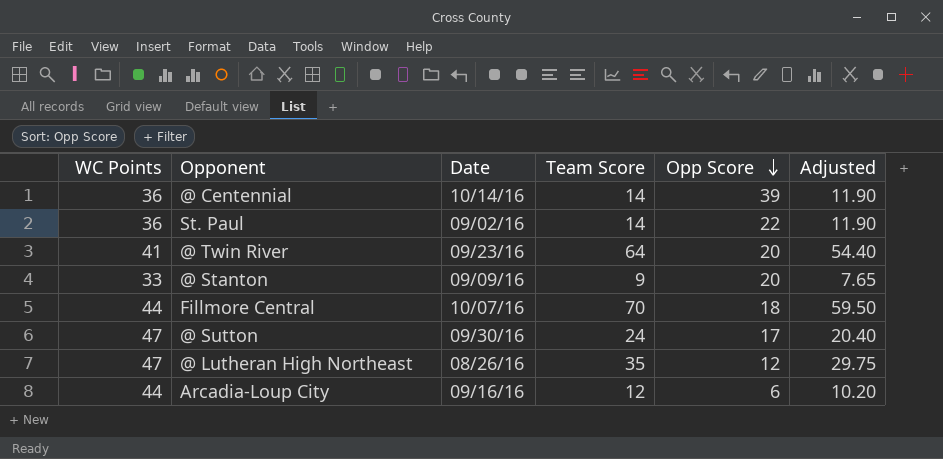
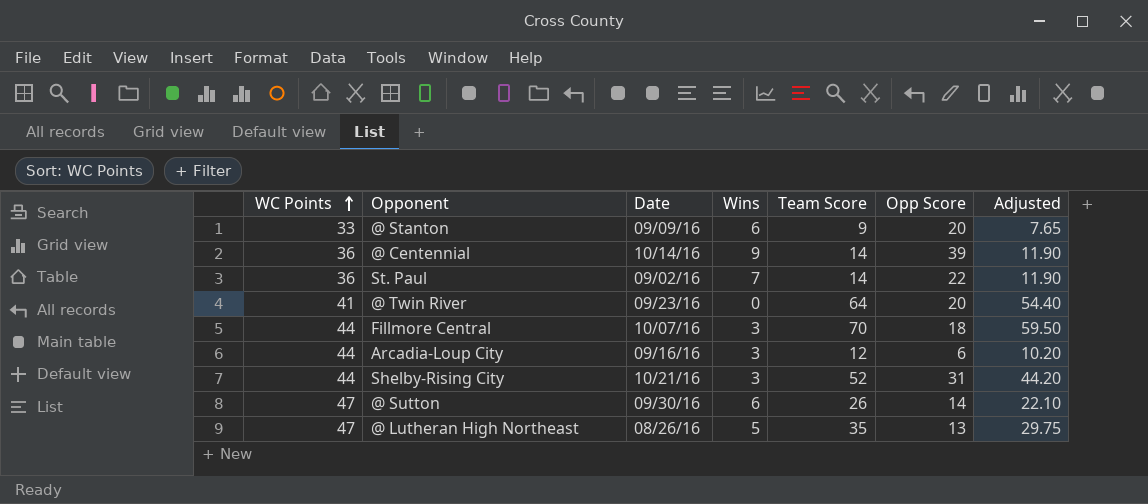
row order: Opp Score descending -> WC Points ascending
column Wins | position: none -> 4
row Shelby-Rising City: none -> 44 | 10/21/16 | 3 | 52 | 31 | 44.20
@ Sutton | Team Score: 24 -> 26
@ Sutton | Opp Score: 17 -> 14
@ Sutton | Adjusted: 20.40 -> 22.10
@ Lutheran High Northeast | Opp Score: 12 -> 13

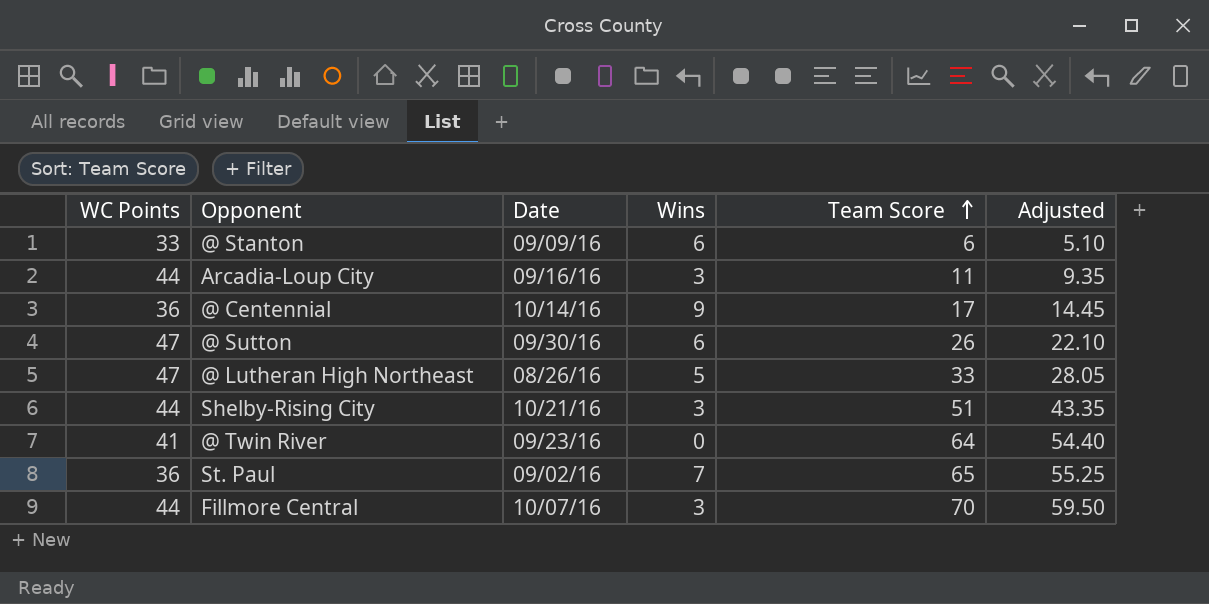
row order: WC Points ascending -> Team Score ascending
column Opp Score | position: 6 -> none
@ Stanton | Team Score: 9 -> 6
@ Stanton | Adjusted: 7.65 -> 5.10
Arcadia-Loup City | Team Score: 12 -> 11
Arcadia-Loup City | Adjusted: 10.20 -> 9.35
@ Centennial | Team Score: 14 -> 17
@ Centennial | Adjusted: 11.90 -> 14.45
@ Lutheran High Northeast | Team Score: 35 -> 33
@ Lutheran High Northeast | Adjusted: 29.75 -> 28.05
Shelby-Rising City | Team Score: 52 -> 51
Shelby-Rising City | Adjusted: 44.20 -> 43.35
St. Paul | Team Score: 14 -> 65
St. Paul | Adjusted: 11.90 -> 55.25

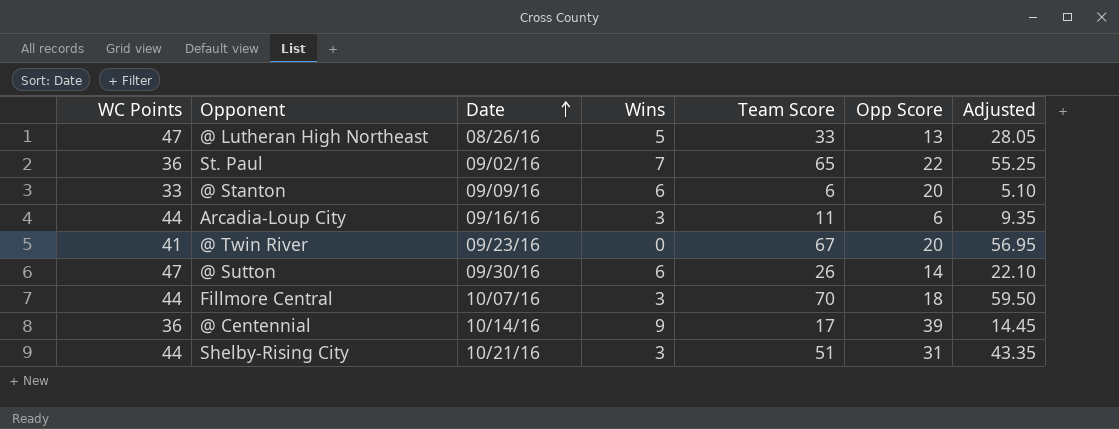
row order: Team Score ascending -> Date ascending
column Opp Score | position: none -> 6
@ Twin River | Team Score: 64 -> 67
@ Twin River | Adjusted: 54.40 -> 56.95

